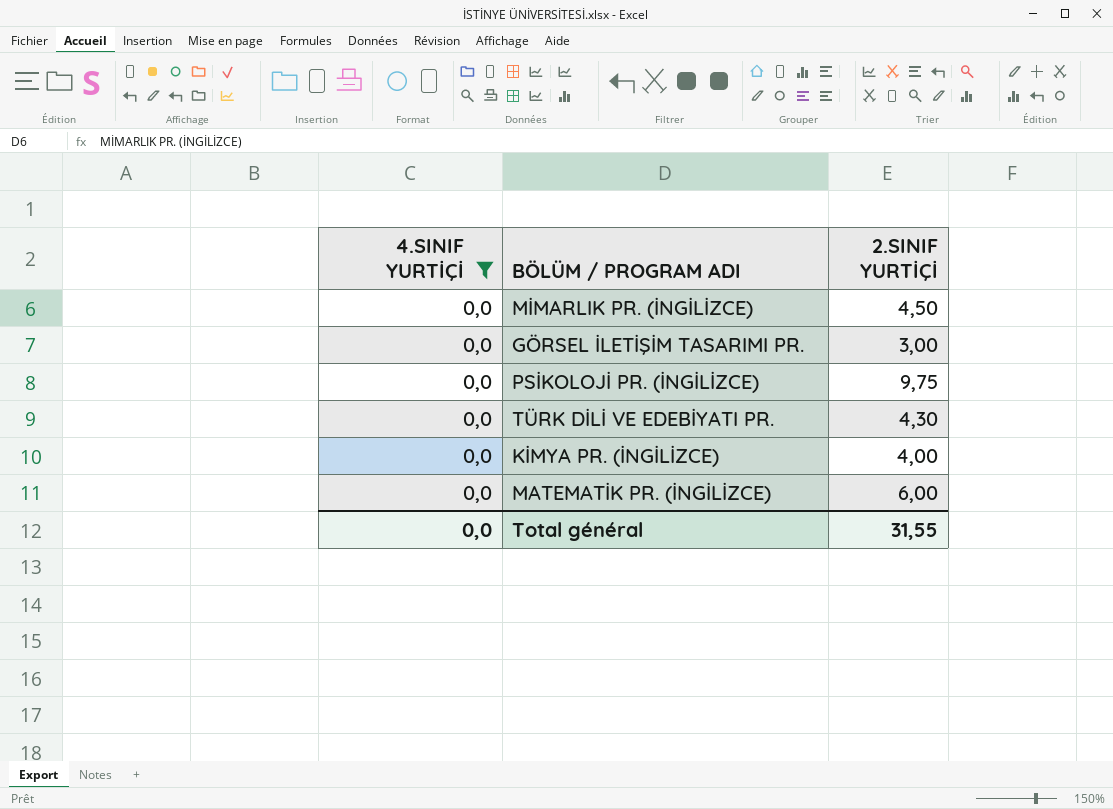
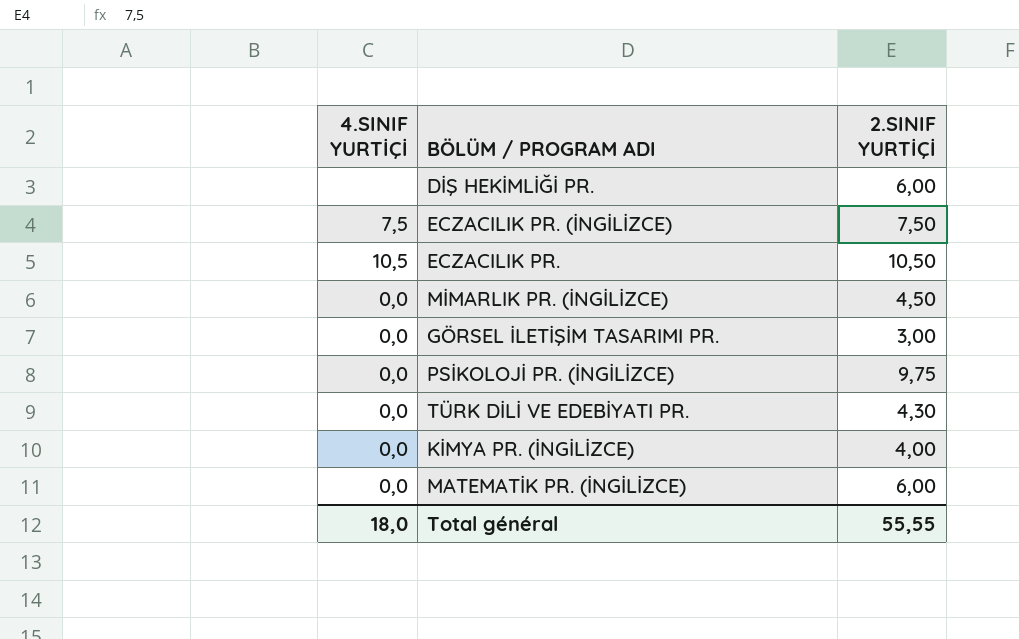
filter: 4.SINIF YURTİÇİ = 0,0 -> none
Total général | 4.SINIF YURTİÇİ: 0,0 -> 18,0
Total général | 2.SINIF YURTİÇİ: 31,55 -> 55,55

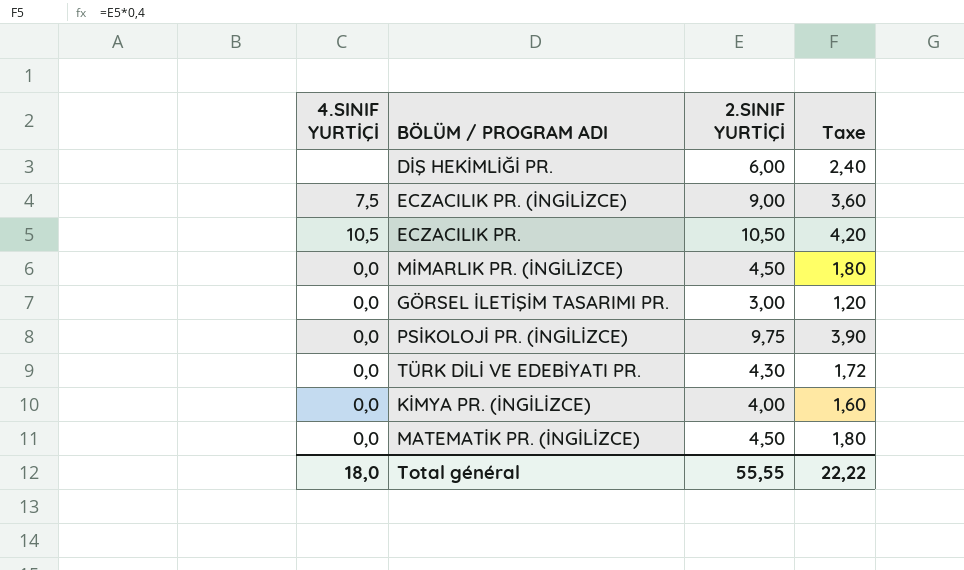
column Taxe | formula: none -> [2.SINIF YURTİÇİ] * 0,4
ECZACILIK PR. (İNGİLİZCE) | 2.SINIF YURTİÇİ: 7,50 -> 9,00
MATEMATİK PR. (İNGİLİZCE) | 2.SINIF YURTİÇİ: 6,00 -> 4,50

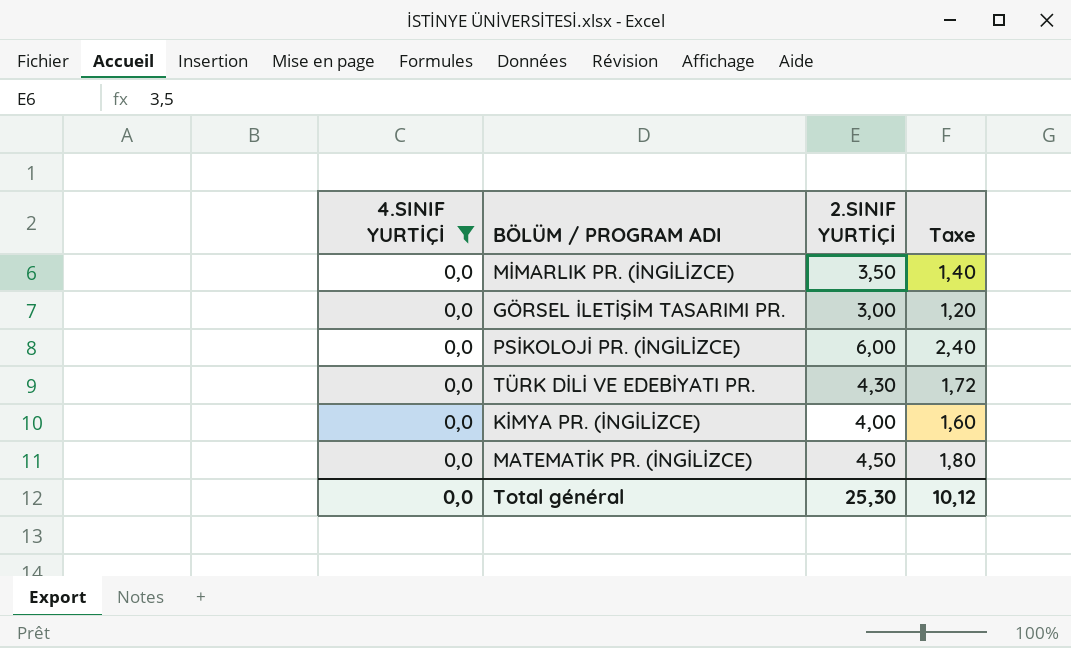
filter: none -> 4.SINIF YURTİÇİ = 0,0
MİMARLIK PR. (İNGİLİZCE) | 2.SINIF YURTİÇİ: 4,50 -> 3,50
MİMARLIK PR. (İNGİLİZCE) | Taxe: 1,80 -> 1,40
PSİKOLOJİ PR. (İNGİLİZCE) | 2.SINIF YURTİÇİ: 9,75 -> 6,00
PSİKOLOJİ PR. (İNGİLİZCE) | Taxe: 3,90 -> 2,40
Total général | 4.SINIF YURTİÇİ: 18,0 -> 0,0
Total général | 2.SINIF YURTİÇİ: 55,55 -> 25,30
Total général | Taxe: 22,22 -> 10,12

